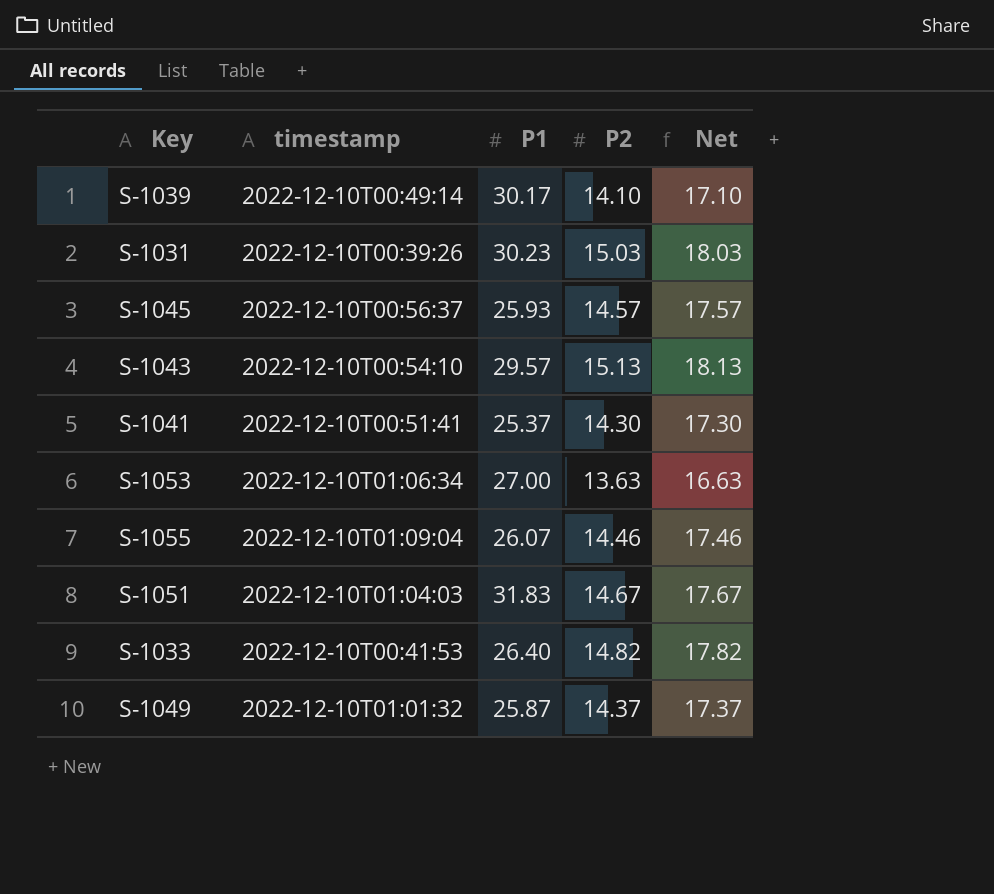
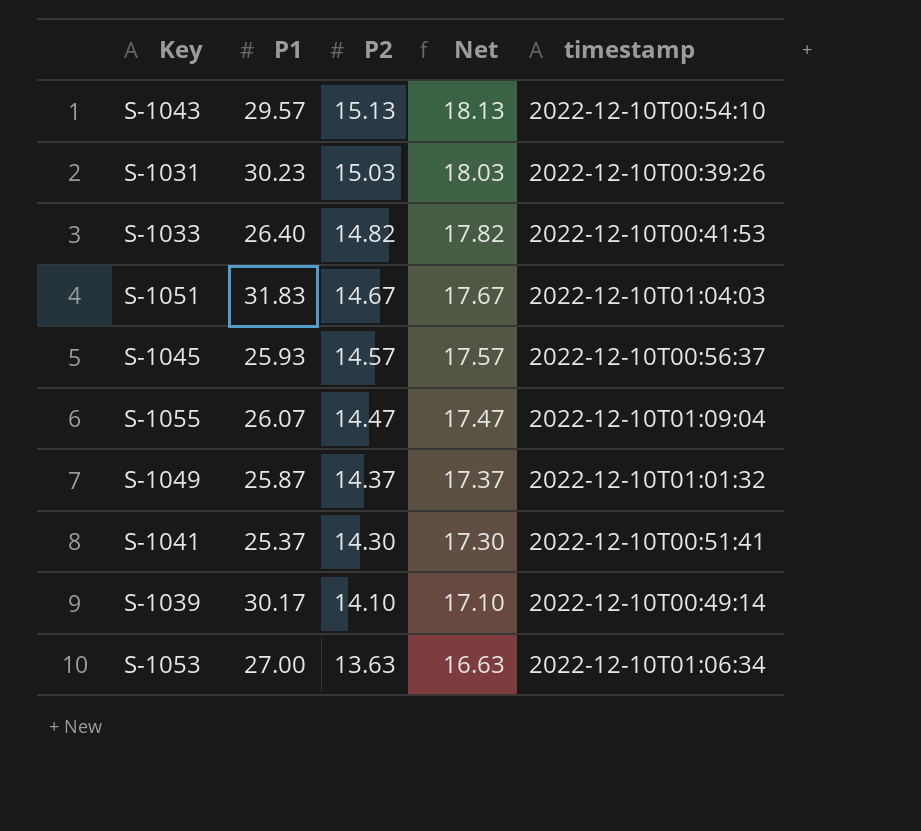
row order: none -> P2 descending
column timestamp | position: 2 -> 5
S-1055 | P2: 14.46 -> 14.47
S-1055 | Net: 17.46 -> 17.47

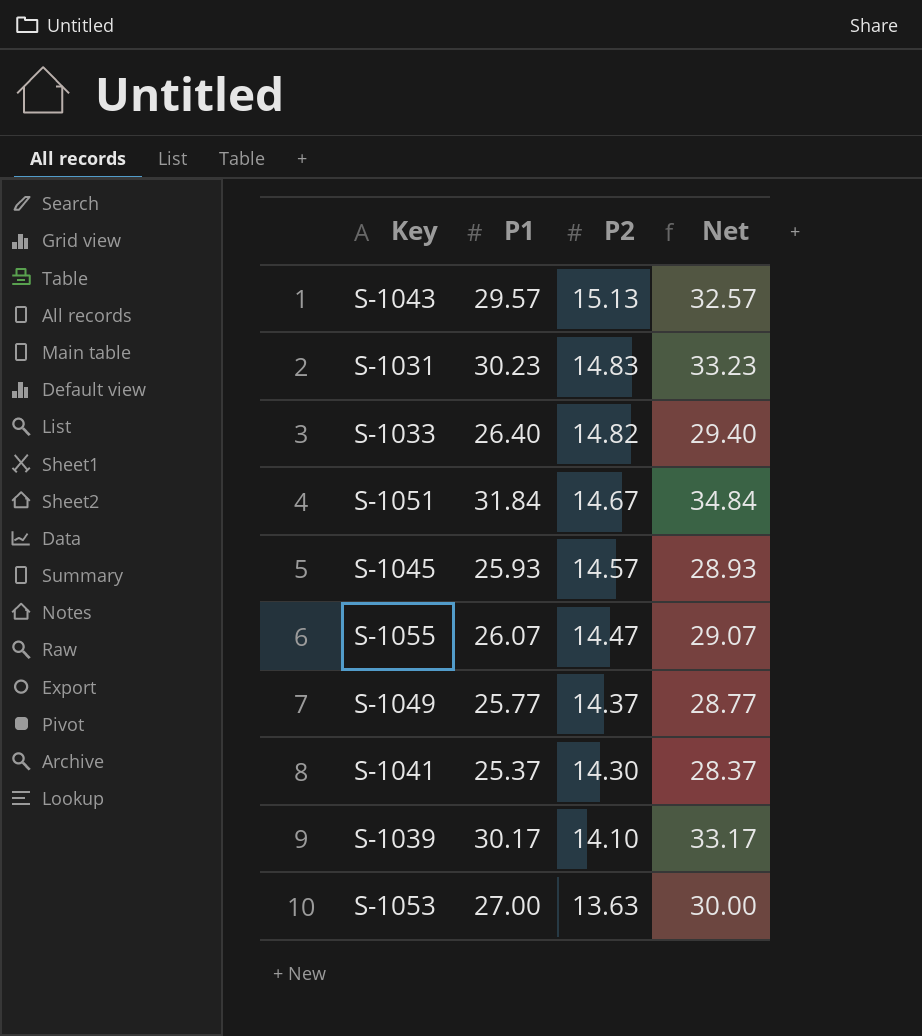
column timestamp | position: 5 -> none
column Net | formula: [P2] + 3 -> [P1] + 3
S-1031 | P2: 15.03 -> 14.83
S-1051 | P1: 31.83 -> 31.84
S-1049 | P1: 25.87 -> 25.77

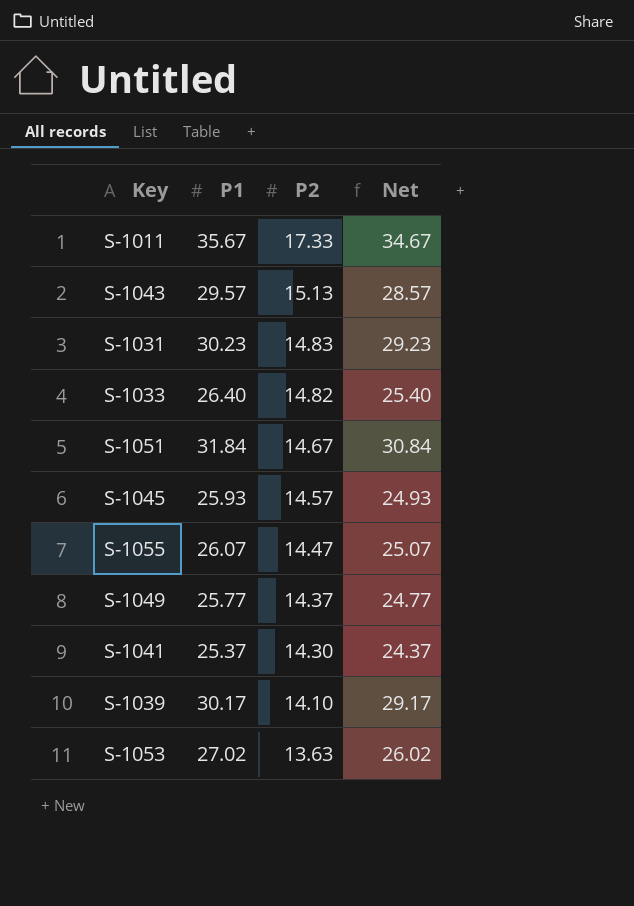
column Net | formula: [P1] + 3 -> [P1] - 1
row S-1011: none -> 35.67 | 17.33 | 34.67
S-1053 | P1: 27.00 -> 27.02

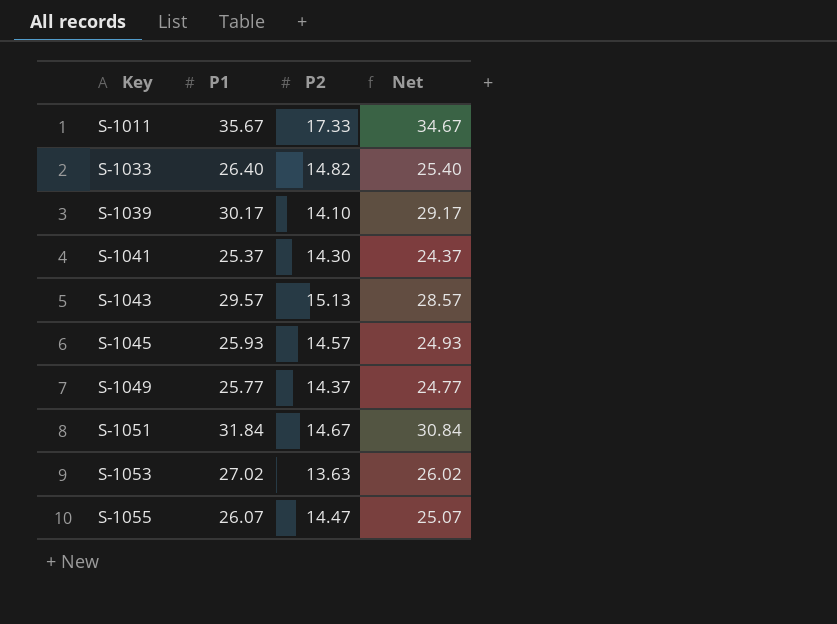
row order: P2 descending -> Key ascending
row S-1031: 30.23 | 14.83 | 29.23 -> none

